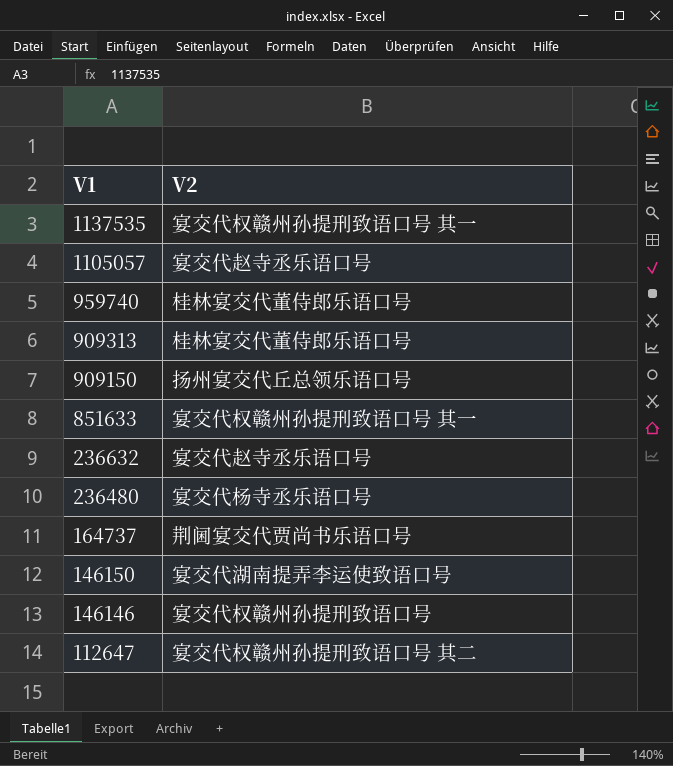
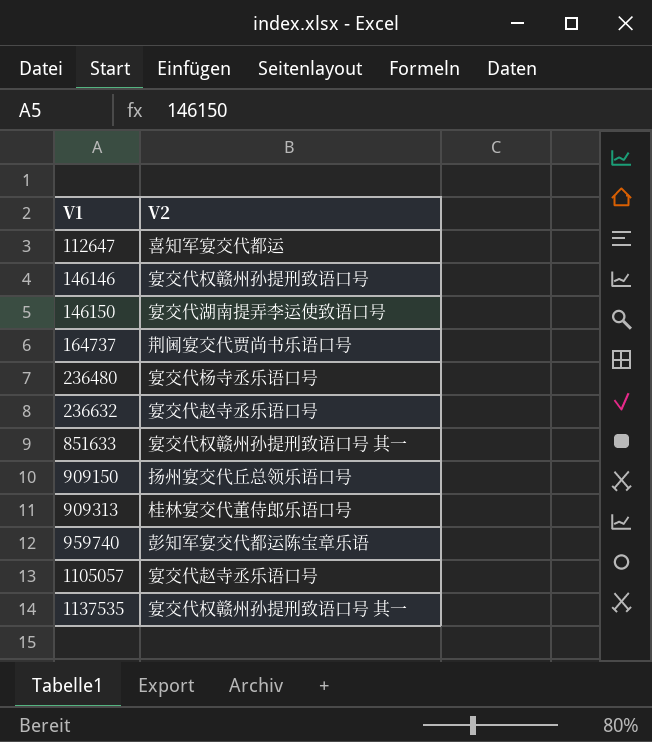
row order: V1 descending -> V1 ascending
112647 | V2: 宴交代权赣州孙提刑致语口号 其二 -> 喜知军宴交代都运
959740 | V2: 桂林宴交代董侍郎乐语口号 -> 彭知军宴交代都运陈宝章乐语

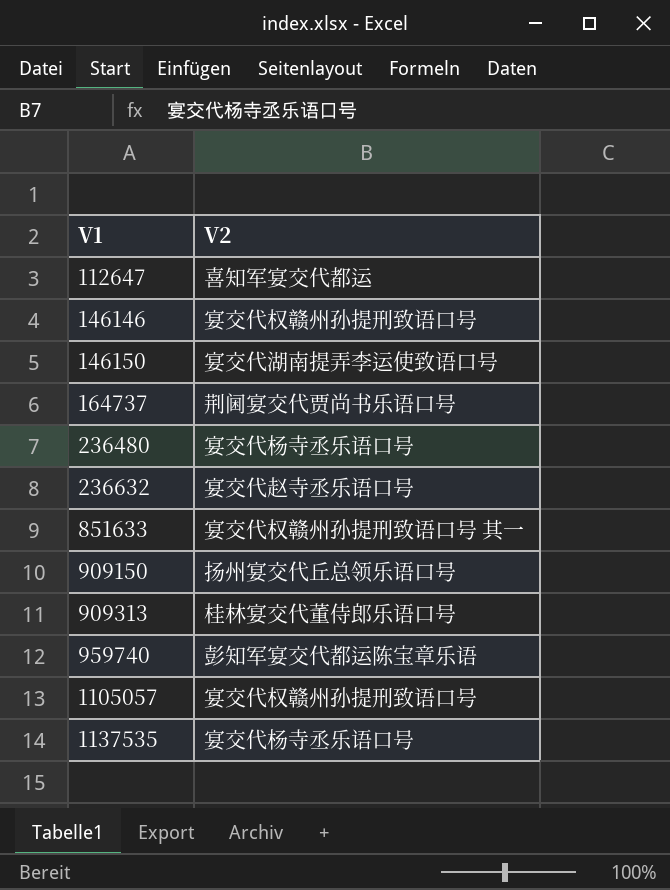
1105057 | V2: 宴交代赵寺丞乐语口号 -> 宴交代权赣州孙提刑致语口号
1137535 | V2: 宴交代权赣州孙提刑致语口号 其一 -> 宴交代杨寺丞乐语口号

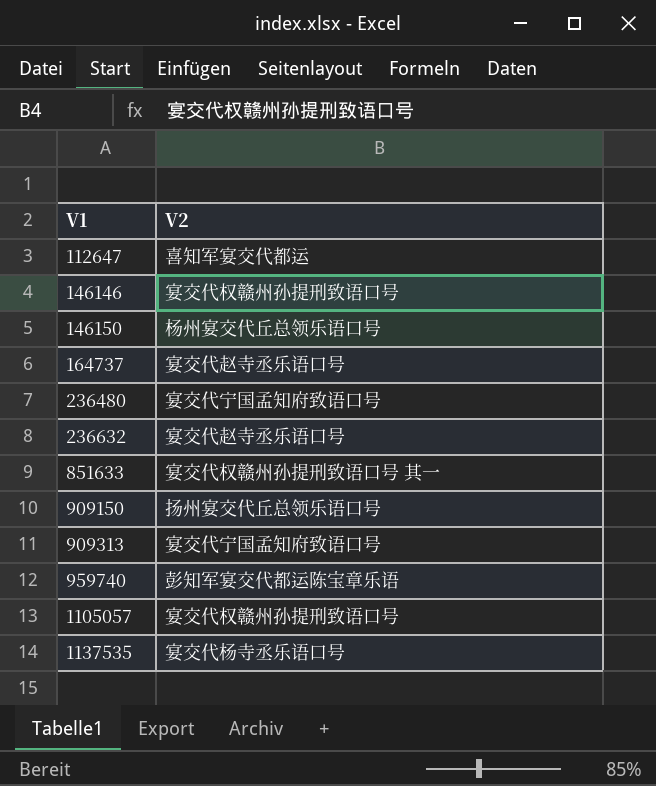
146150 | V2: 宴交代湖南提弄李运使致语口号 -> 杨州宴交代丘总领乐语口号
164737 | V2: 荆阃宴交代贾尚书乐语口号 -> 宴交代赵寺丞乐语口号
236480 | V2: 宴交代杨寺丞乐语口号 -> 宴交代宁国孟知府致语口号
909313 | V2: 桂林宴交代董侍郎乐语口号 -> 宴交代宁国孟知府致语口号

